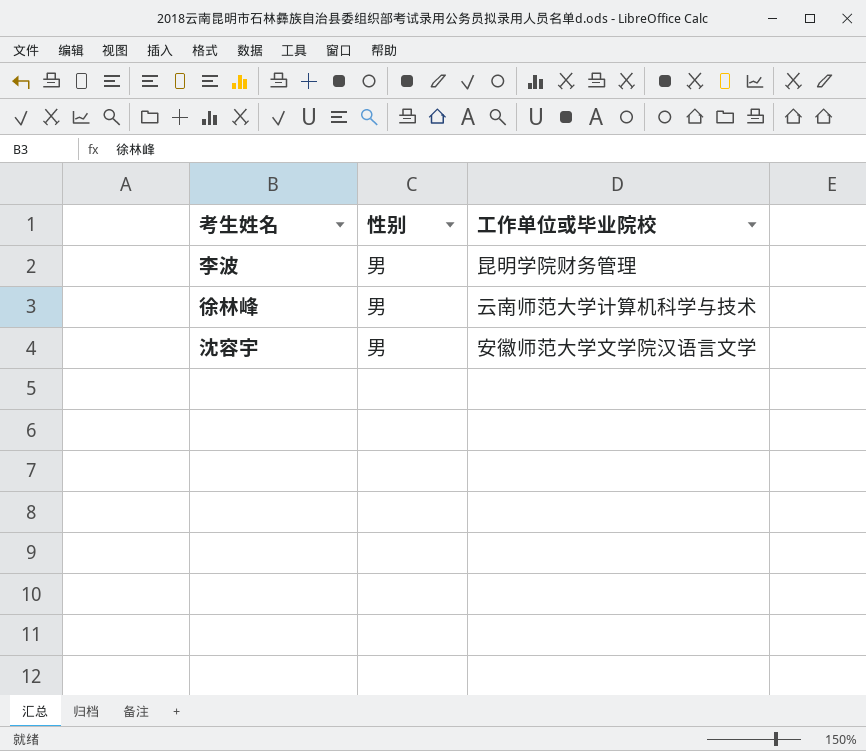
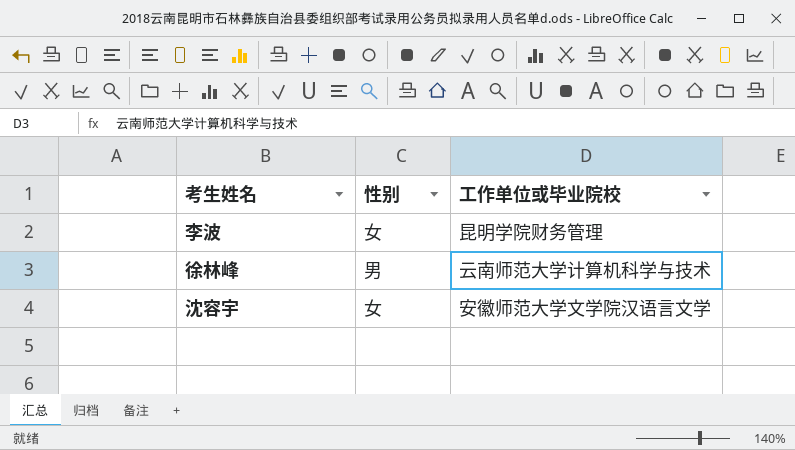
李波 | 性别: 男 -> 女
沈容宇 | 性别: 男 -> 女

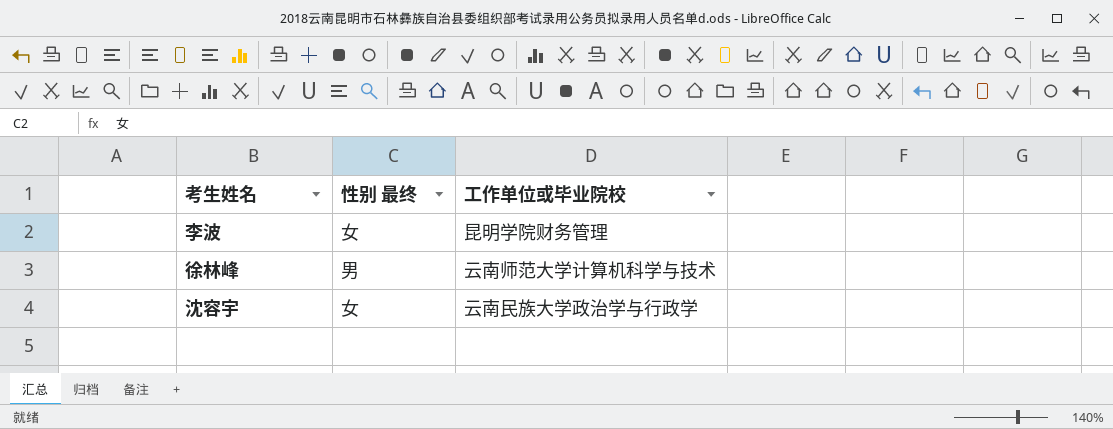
column name: 性别 -> 性别 最终
沈容宇 | 工作单位或毕业院校: 安徽师范大学文学院汉语言文学 -> 云南民族大学政治学与行政学

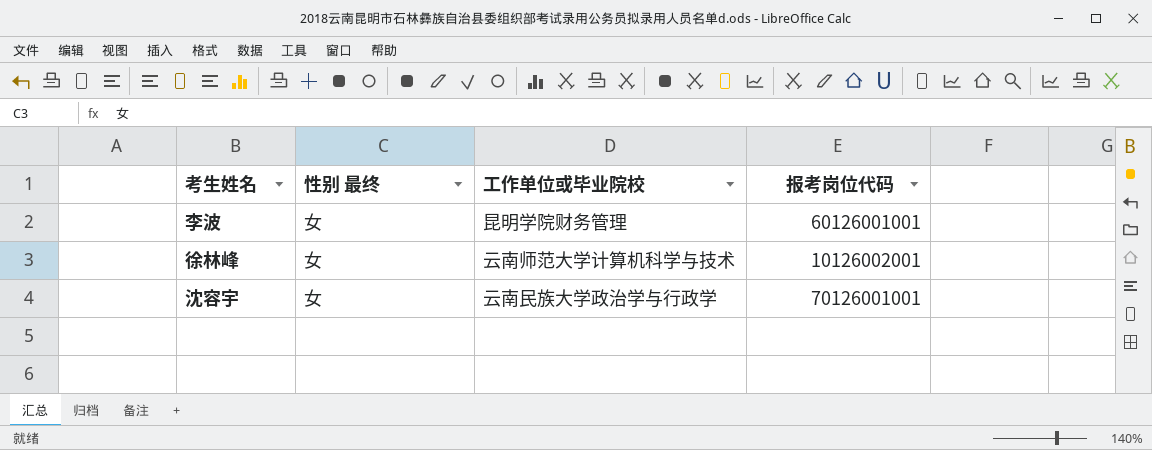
column 报考岗位代码 | position: none -> 4
徐林峰 | 性别 最终: 男 -> 女

